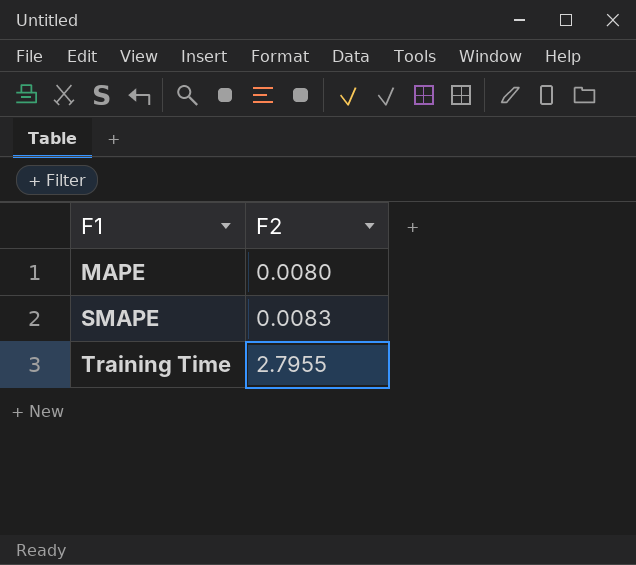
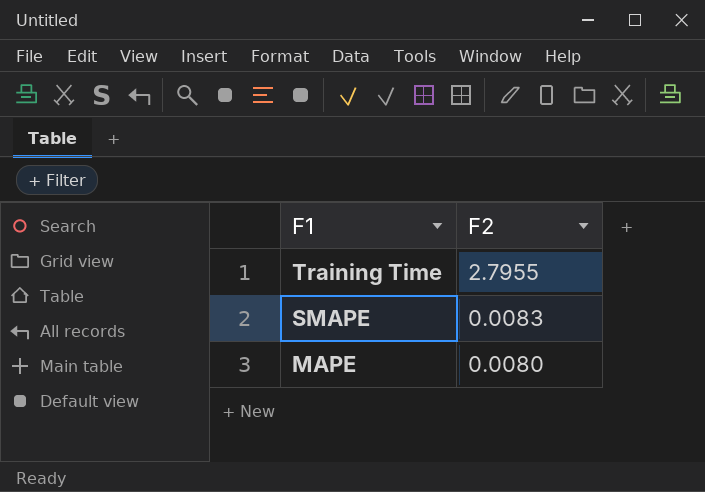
row order: F1 ascending -> F1 descending

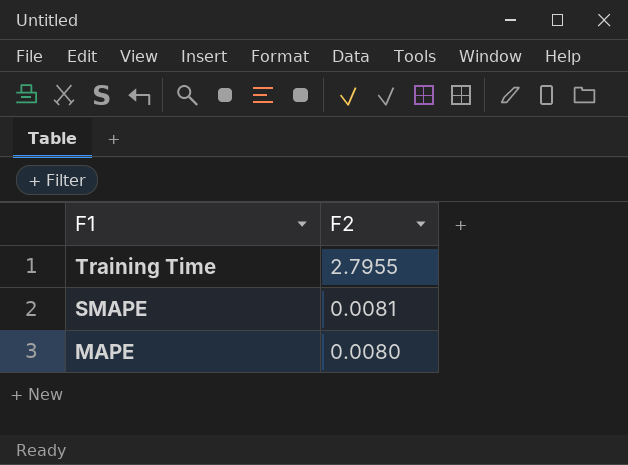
SMAPE | F2: 0.0083 -> 0.0081

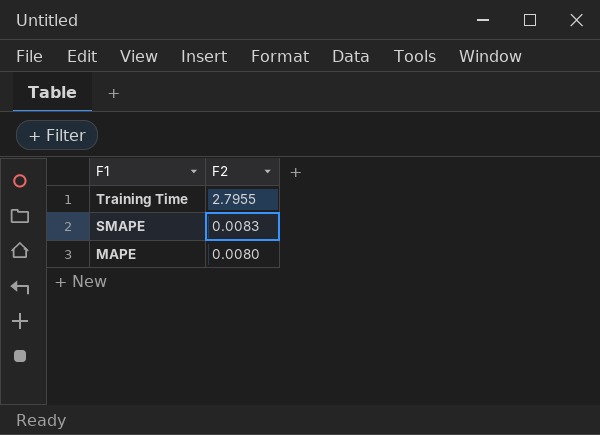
SMAPE | F2: 0.0081 -> 0.0083

